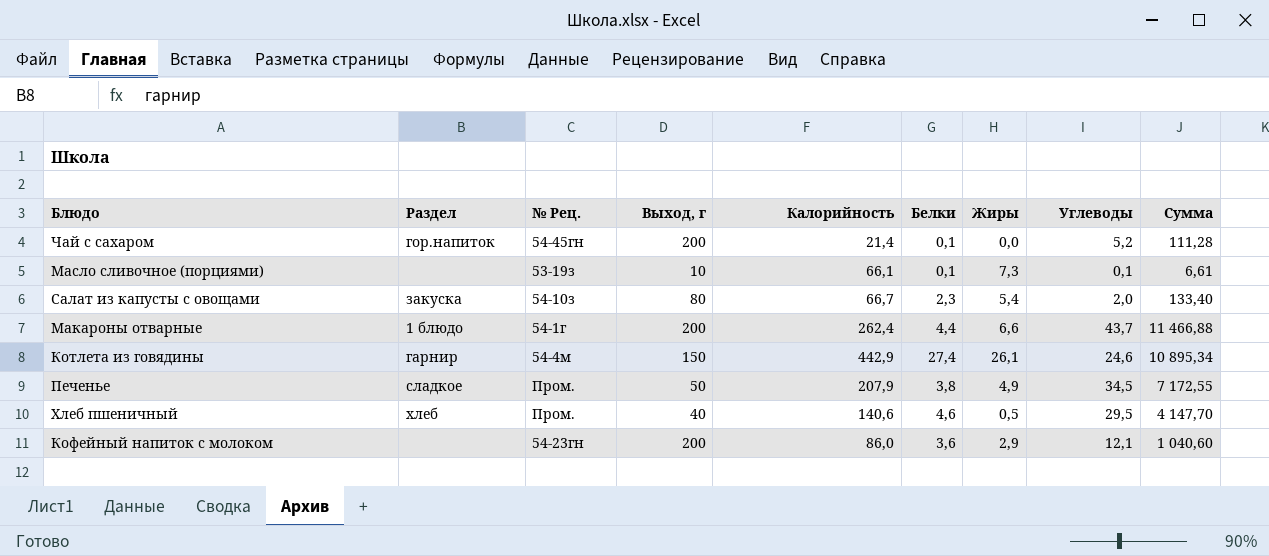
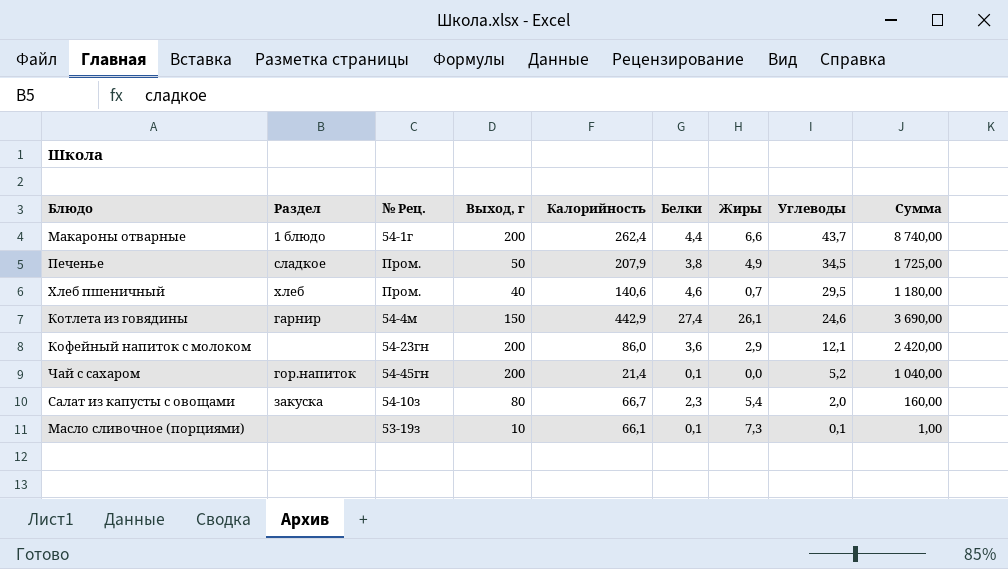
row order: none -> Углеводы descending
column Сумма | formula: [Калорийность] * [Углеводы] -> [Выход, г] * [Углеводы]
Хлеб пшеничный | Жиры: 0,5 -> 0,7

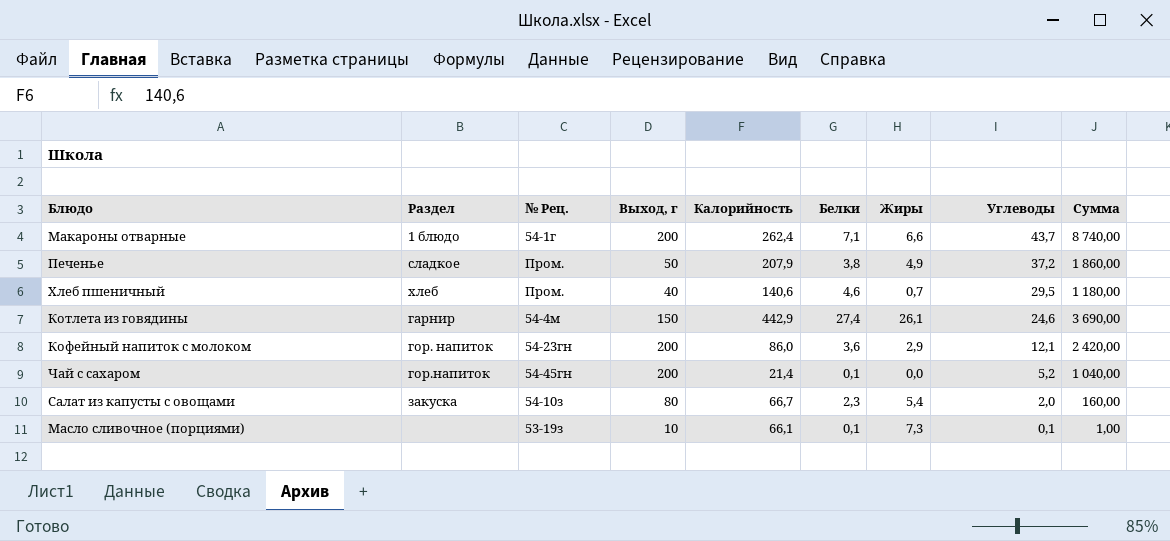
Макароны отварные | Белки: 4,4 -> 7,1
Печенье | Углеводы: 34,5 -> 37,2
Печенье | Сумма: 1 725,00 -> 1 860,00
Кофейный напиток с молоком | Раздел: none -> гор. напиток

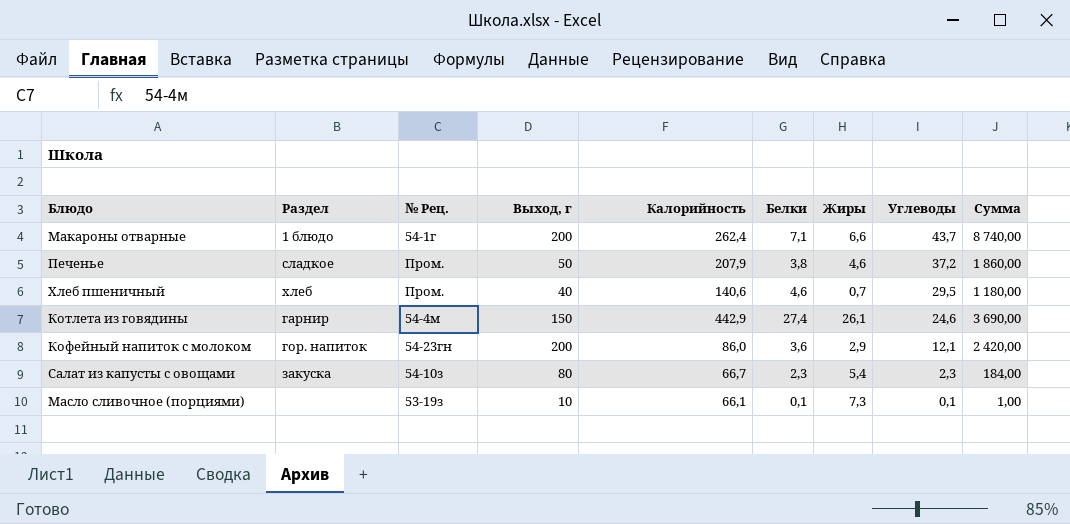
row Чай с сахаром: гор.напиток | 54-45гн | 200 | 21,4 | 0,1 | 0,0 | 5,2 | 1 040,00 -> none
Печенье | Жиры: 4,9 -> 4,6
Салат из капусты с овощами | Углеводы: 2,0 -> 2,3
Салат из капусты с овощами | Сумма: 160,00 -> 184,00

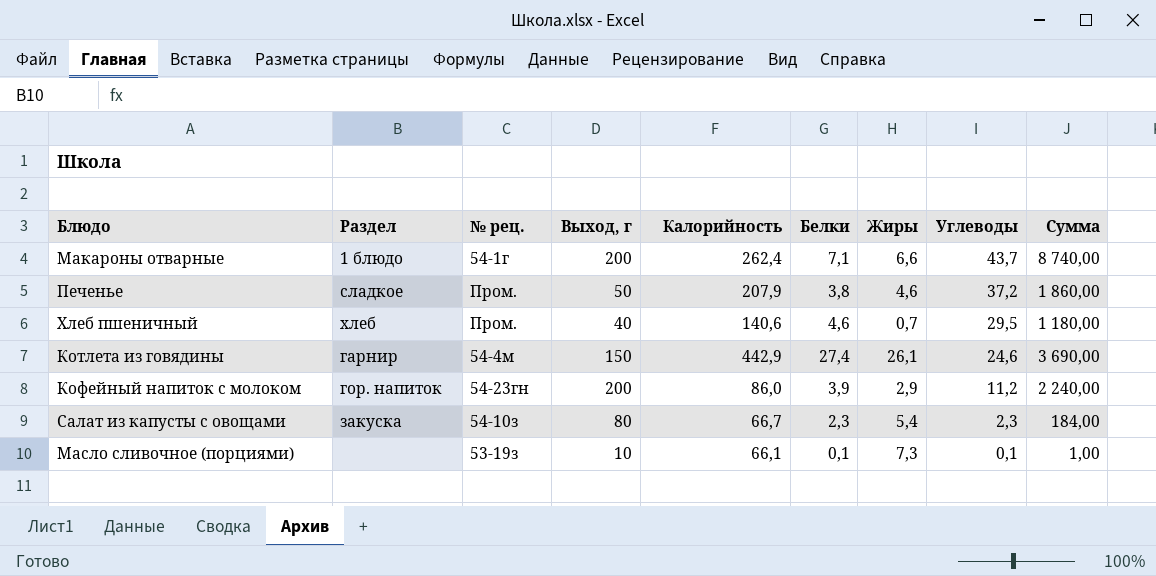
column name: № Рец. -> № рец.
Кофейный напиток с молоком | Белки: 3,6 -> 3,9
Кофейный напиток с молоком | Углеводы: 12,1 -> 11,2
Кофейный напиток с молоком | Сумма: 2 420,00 -> 2 240,00

